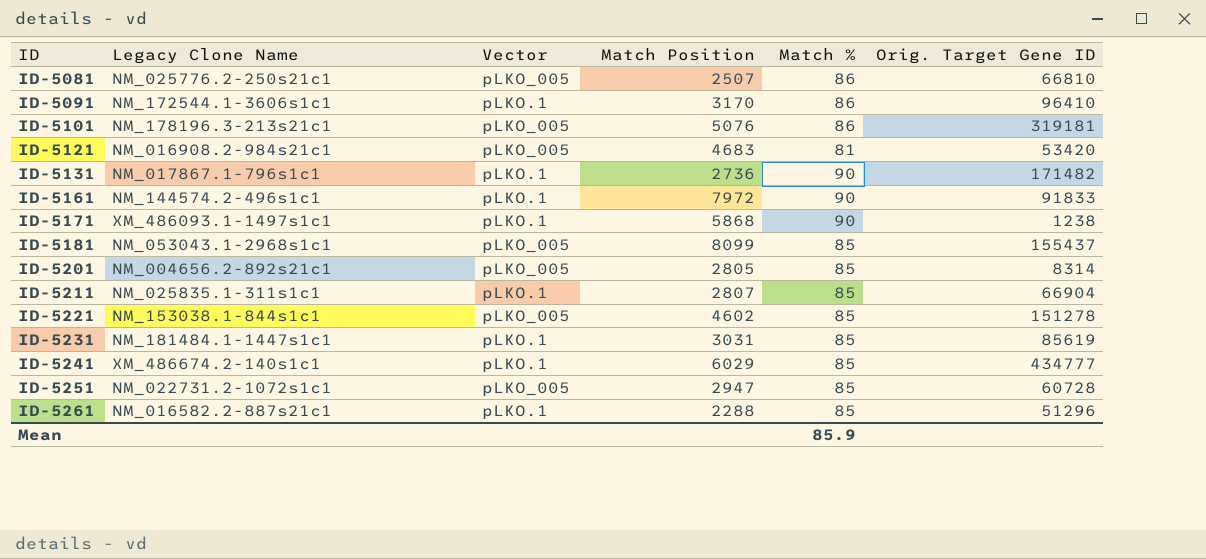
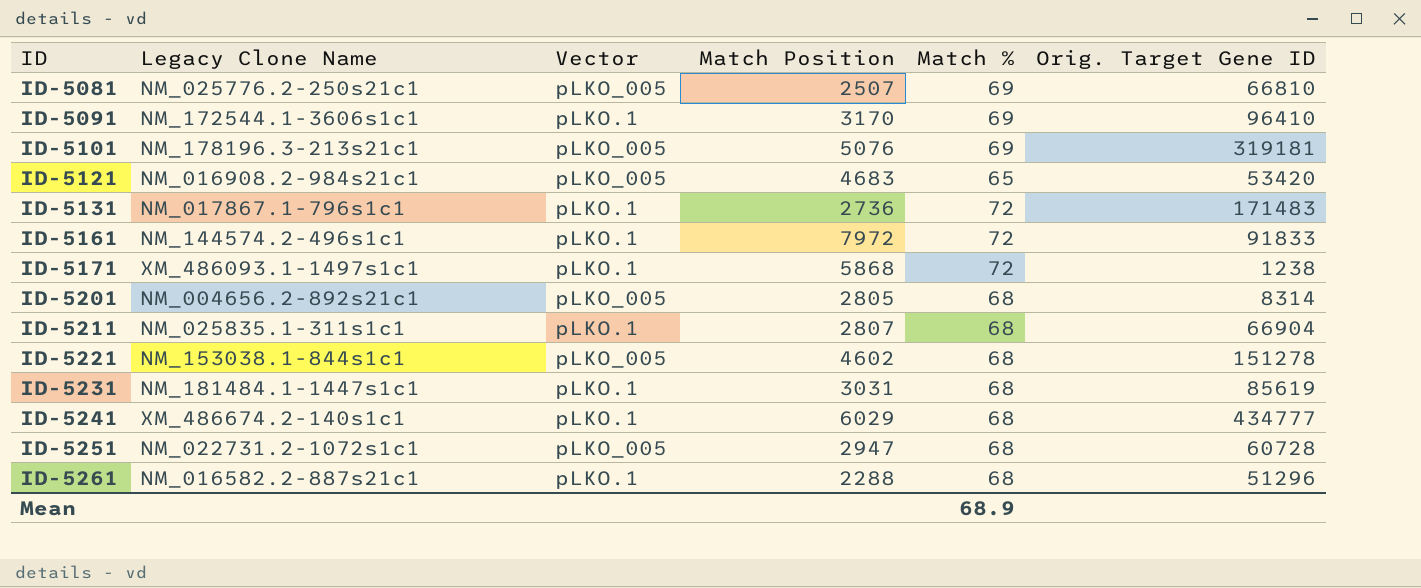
row ID-5181: NM_053043.1-2968s1c1 | pLKO_005 | 8099 | 85 | 155437 -> none
ID-5081 | Match %: 86 -> 69
ID-5091 | Match %: 86 -> 69
ID-5101 | Match %: 86 -> 69
ID-5121 | Match %: 81 -> 65
ID-5131 | Match %: 90 -> 72
ID-5131 | Orig. Target Gene ID: 171482 -> 171483
ID-5161 | Match %: 90 -> 72
ID-5171 | Match %: 90 -> 72
ID-5201 | Match %: 85 -> 68
ID-5211 | Match %: 85 -> 68
ID-5221 | Match %: 85 -> 68
ID-5231 | Match %: 85 -> 68
ID-5241 | Match %: 85 -> 68
ID-5251 | Match %: 85 -> 68
ID-5261 | Match %: 85 -> 68
Mean | Match %: 85.9 -> 68.9

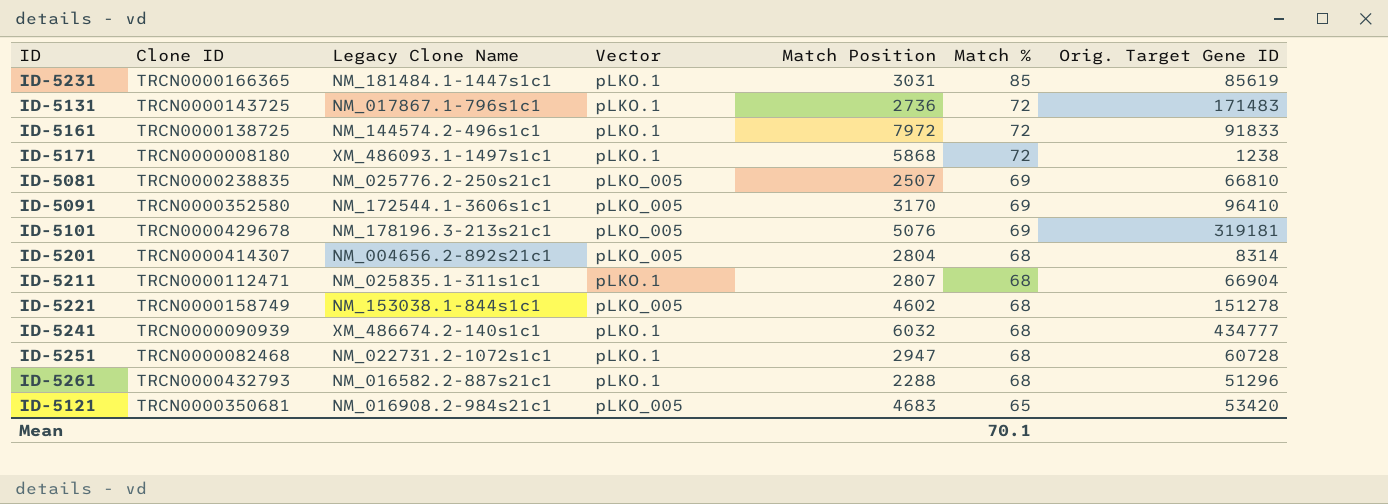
row order: ID ascending -> Match % descending
column Clone ID | position: none -> 2
ID-5231 | Match %: 68 -> 85
ID-5091 | Vector: pLKO.1 -> pLKO_005
ID-5201 | Match Position: 2805 -> 2804
ID-5241 | Match Position: 6029 -> 6032
ID-5251 | Vector: pLKO_005 -> pLKO.1
Mean | Match %: 68.9 -> 70.1

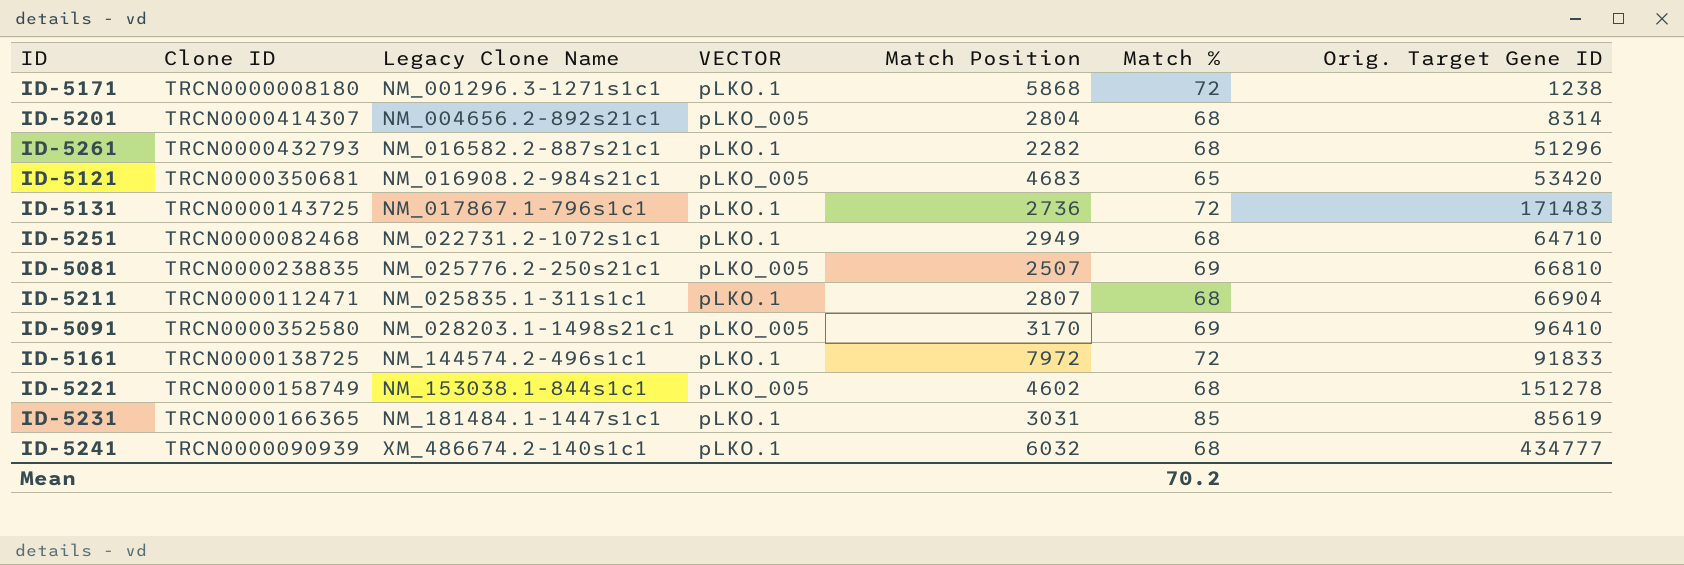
row order: Match % descending -> Legacy Clone Name ascending
column name: Vector -> VECTOR
row ID-5101: TRCN0000429678 | NM_178196.3-213s21c1 | pLKO_005 | 5076 | 69 | 319181 -> none
ID-5171 | Legacy Clone Name: XM_486093.1-1497s1c1 -> NM_001296.3-1271s1c1
ID-5261 | Match Position: 2288 -> 2282
ID-5251 | Match Position: 2947 -> 2949
ID-5251 | Orig. Target Gene ID: 60728 -> 64710
ID-5091 | Legacy Clone Name: NM_172544.1-3606s1c1 -> NM_028203.1-1498s21c1
Mean | Match %: 70.1 -> 70.2

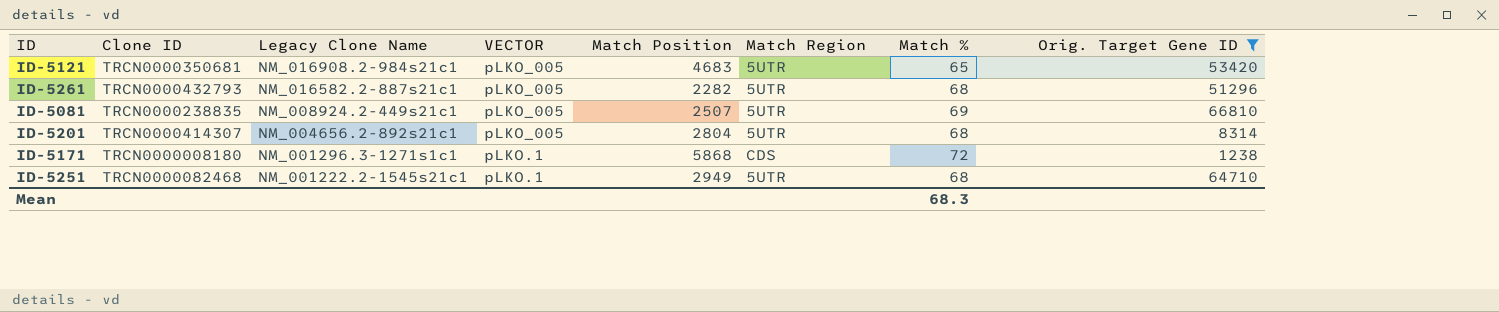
filter: none -> Orig. Target Gene ID <= 66810
row order: Legacy Clone Name ascending -> Legacy Clone Name descending
column Match Region | position: none -> 6
ID-5261 | VECTOR: pLKO.1 -> pLKO_005
ID-5081 | Legacy Clone Name: NM_025776.2-250s21c1 -> NM_008924.2-449s21c1
ID-5251 | Legacy Clone Name: NM_022731.2-1072s1c1 -> NM_001222.2-1545s21c1
Mean | Match %: 70.2 -> 68.3

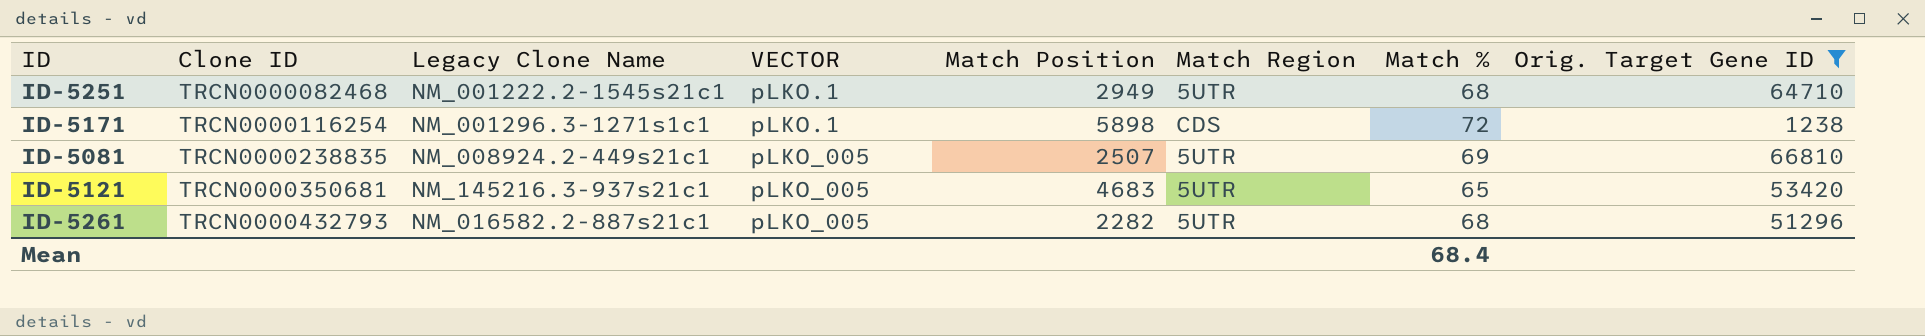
row order: Legacy Clone Name descending -> Clone ID ascending
row ID-5201: TRCN0000414307 | NM_004656.2-892s21c1 | pLKO_005 | 2804 | 5UTR | 68 | 8314 -> none
ID-5171 | Clone ID: TRCN0000008180 -> TRCN0000116254
ID-5171 | Match Position: 5868 -> 5898
ID-5121 | Legacy Clone Name: NM_016908.2-984s21c1 -> NM_145216.3-937s21c1
Mean | Match %: 68.3 -> 68.4

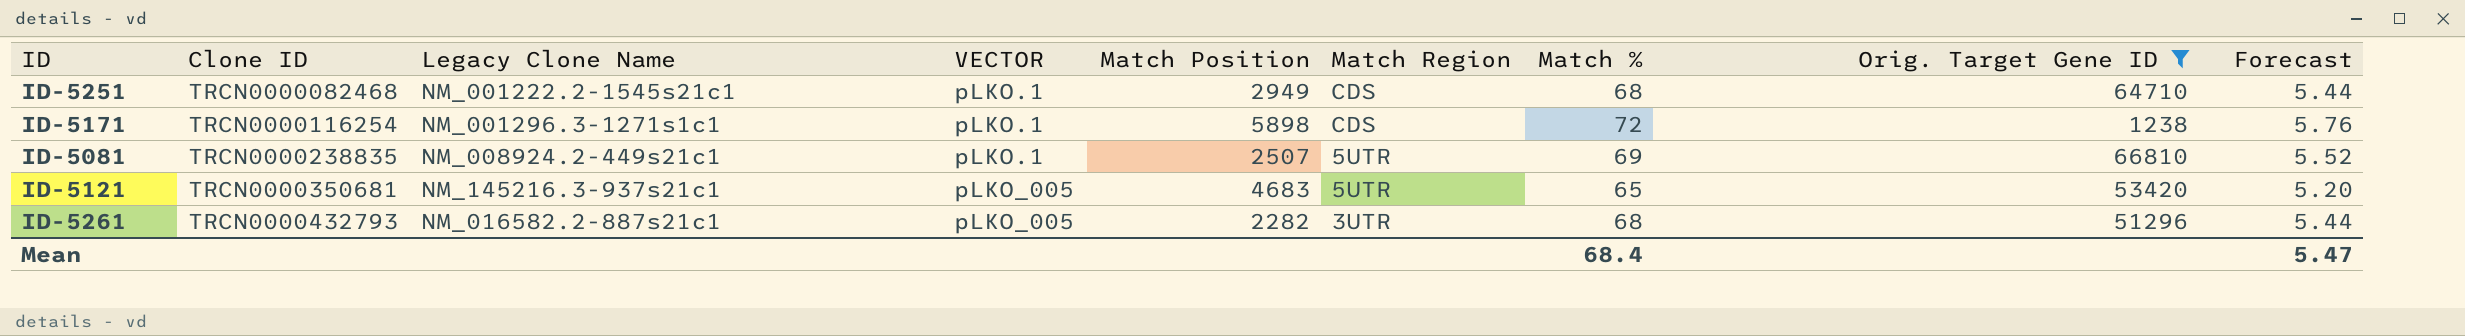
column Forecast | formula: none -> [Match %] * 0.08
ID-5251 | Match Region: 5UTR -> CDS
ID-5081 | VECTOR: pLKO_005 -> pLKO.1
ID-5261 | Match Region: 5UTR -> 3UTR

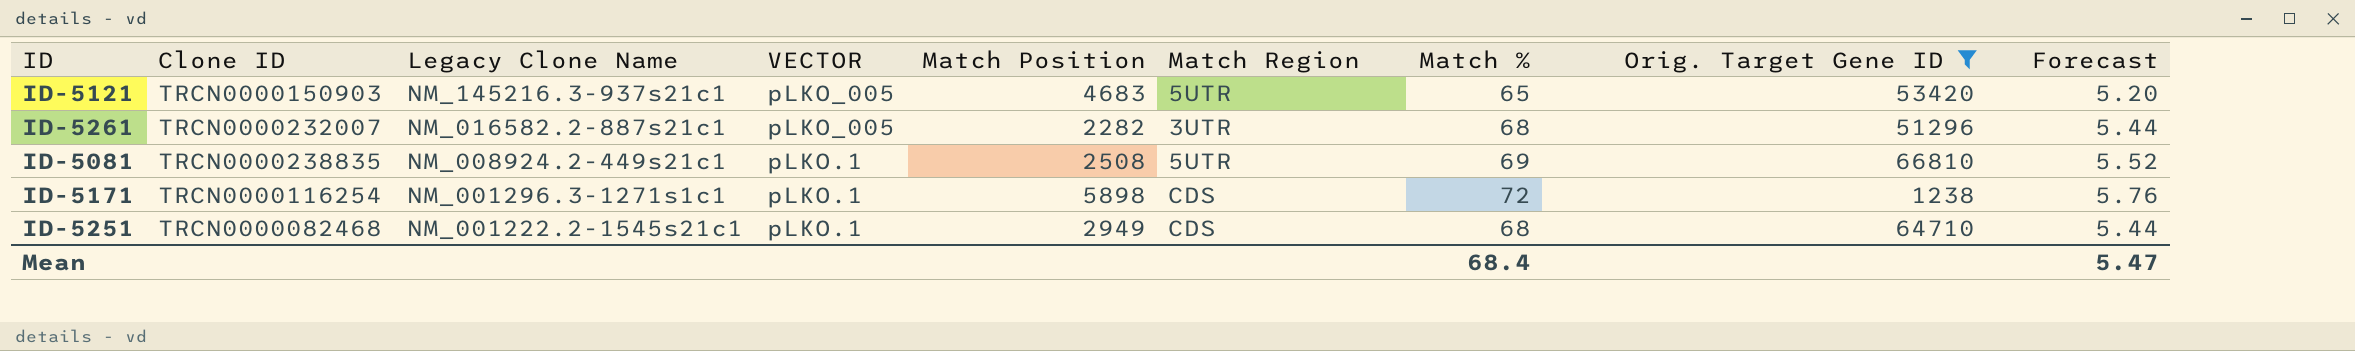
row order: Clone ID ascending -> Legacy Clone Name descending
ID-5121 | Clone ID: TRCN0000350681 -> TRCN0000150903
ID-5261 | Clone ID: TRCN0000432793 -> TRCN0000232007
ID-5081 | Match Position: 2507 -> 2508

